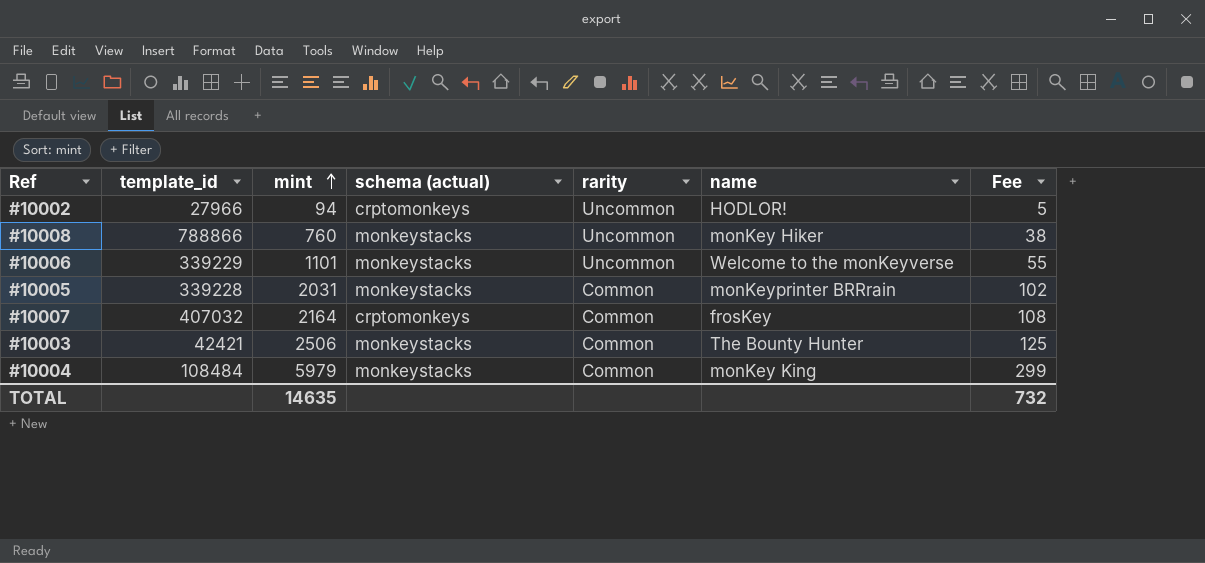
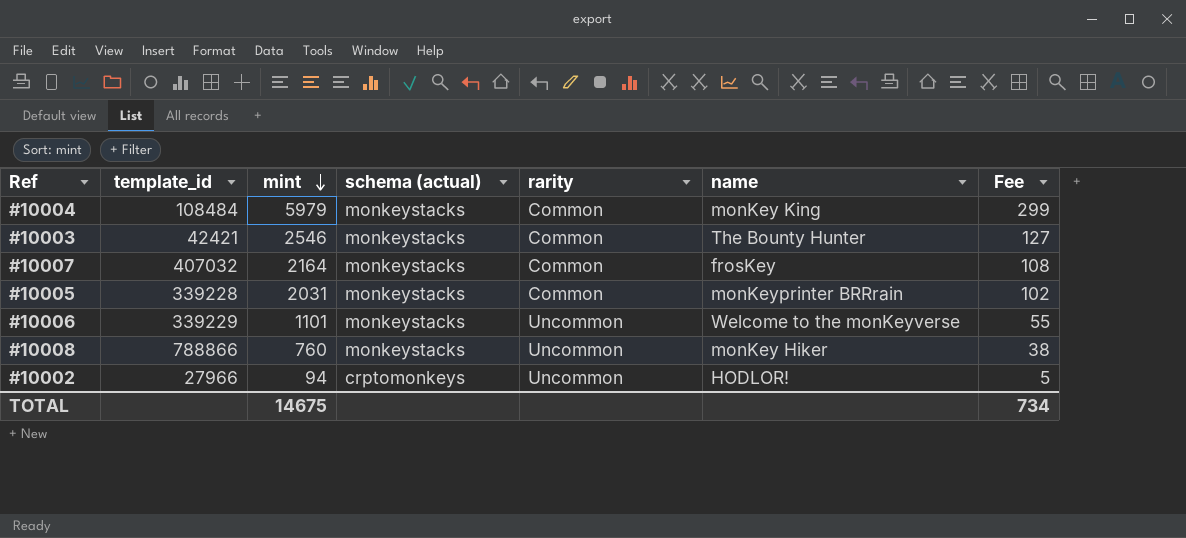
row order: mint ascending -> mint descending
#10003 | mint: 2506 -> 2546
#10003 | Fee: 125 -> 127
#10007 | schema (actual): crptomonkeys -> monkeystacks
TOTAL | mint: 14635 -> 14675
TOTAL | Fee: 732 -> 734

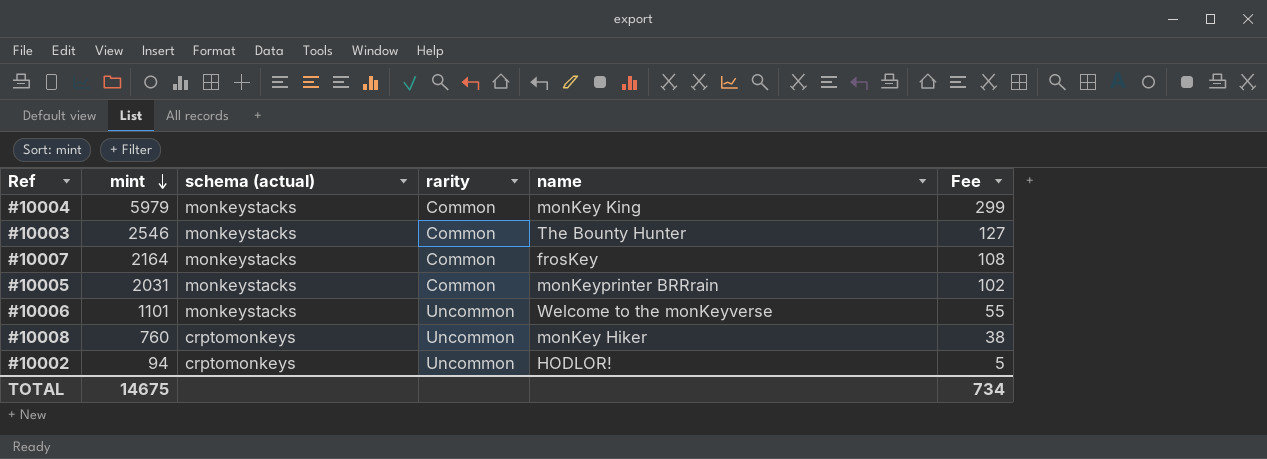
column template_id | position: 2 -> none
#10008 | schema (actual): monkeystacks -> crptomonkeys

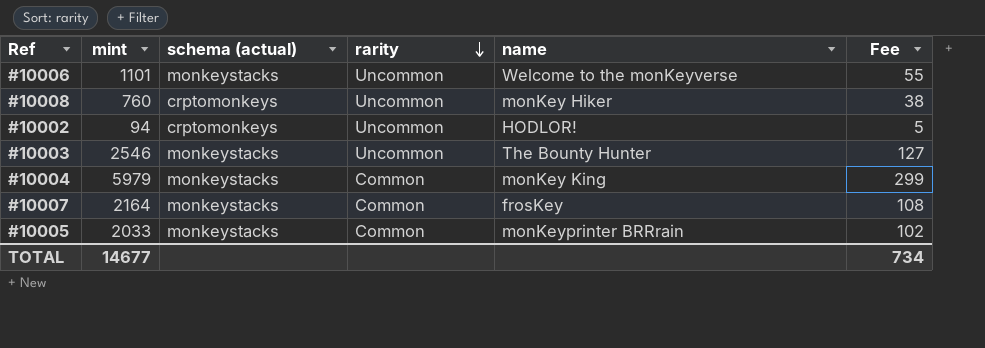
row order: mint descending -> rarity descending
#10003 | rarity: Common -> Uncommon
#10005 | mint: 2031 -> 2033
TOTAL | mint: 14675 -> 14677

